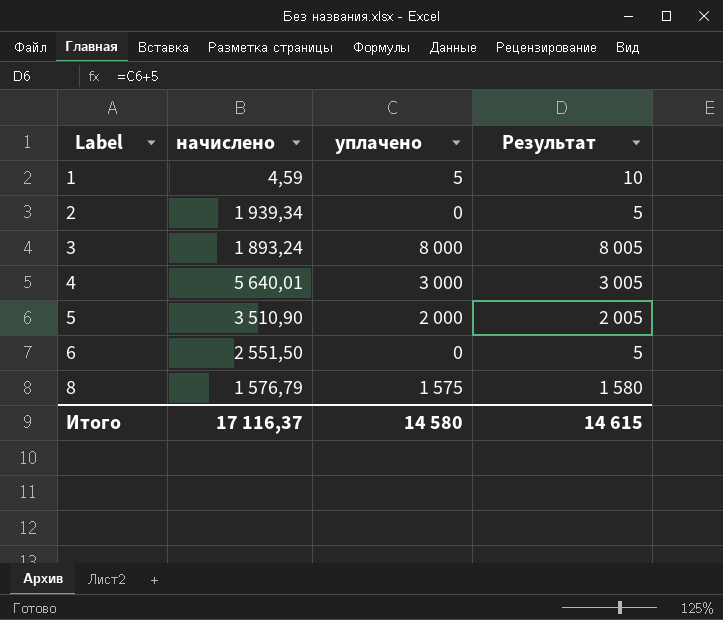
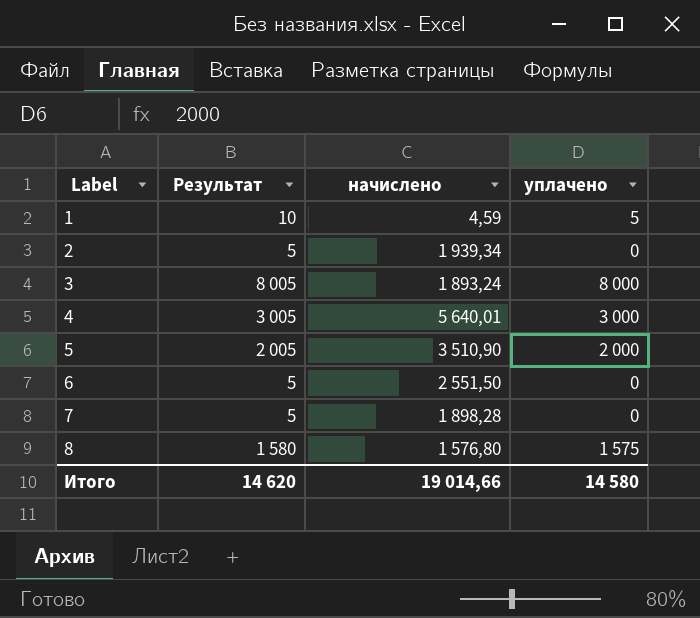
column Результат | position: 4 -> 2
row 7: none -> 5 | 1 898,28 | 0
8 | начислено: 1 576,79 -> 1 576,80
Итого | Результат: 14 615 -> 14 620
Итого | начислено: 17 116,37 -> 19 014,66

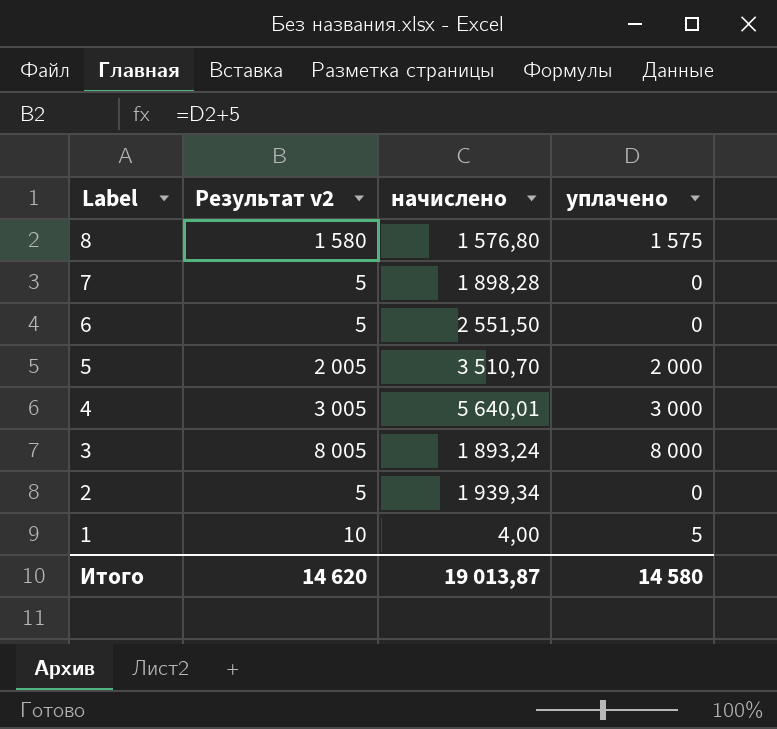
row order: Label ascending -> Label descending
column name: Результат -> Результат v2
5 | начислено: 3 510,90 -> 3 510,70
1 | начислено: 4,59 -> 4,00
Итого | начислено: 19 014,66 -> 19 013,87

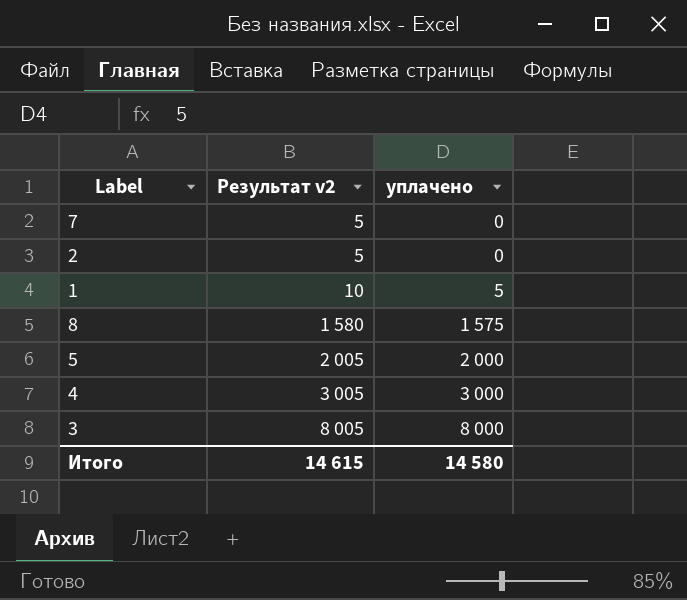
row order: Label descending -> Результат v2 ascending
column начислено | position: 3 -> none
row 6: 5 | 2 551,50 | 0 -> none
Итого | Результат v2: 14 620 -> 14 615

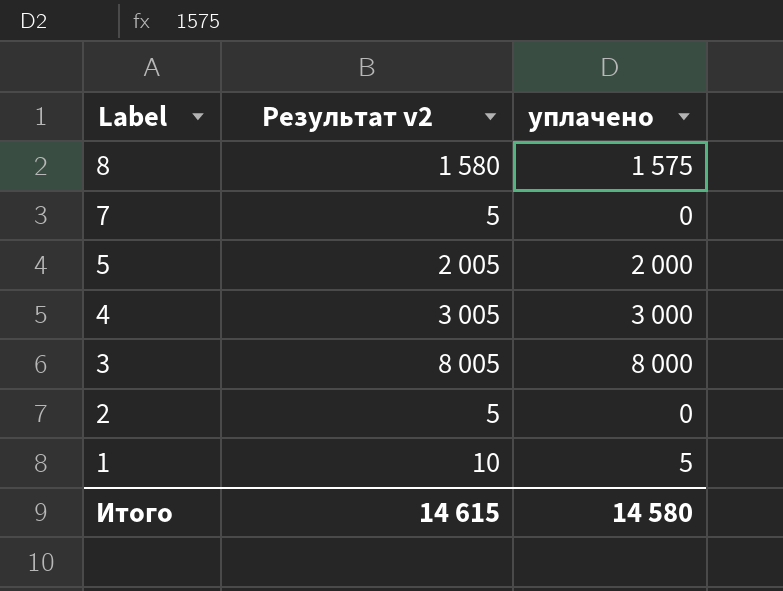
row order: Результат v2 ascending -> Label descending

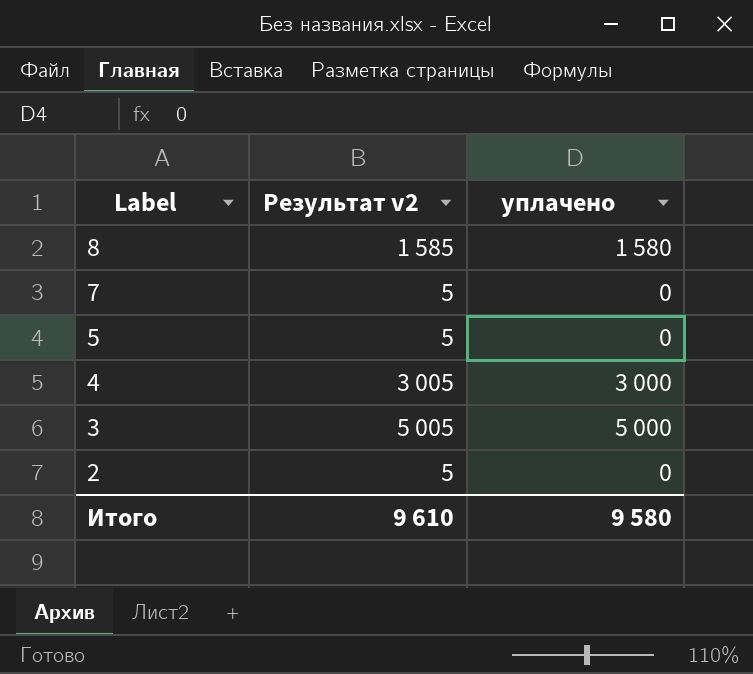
row 1: 10 | 5 -> none
8 | Результат v2: 1 580 -> 1 585
8 | уплачено: 1 575 -> 1 580
5 | Результат v2: 2 005 -> 5
5 | уплачено: 2 000 -> 0
3 | Результат v2: 8 005 -> 5 005
3 | уплачено: 8 000 -> 5 000
Итого | Результат v2: 14 615 -> 9 610
Итого | уплачено: 14 580 -> 9 580

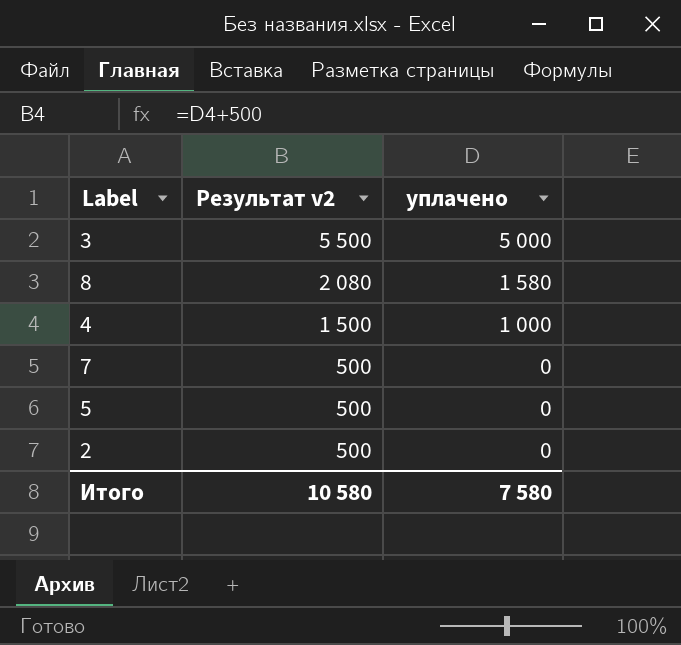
row order: Label descending -> Результат v2 descending
column Результат v2 | formula: [уплачено] + 5 -> [уплачено] + 500
4 | уплачено: 3 000 -> 1 000
Итого | Результат v2: 9 610 -> 10 580
Итого | уплачено: 9 580 -> 7 580

